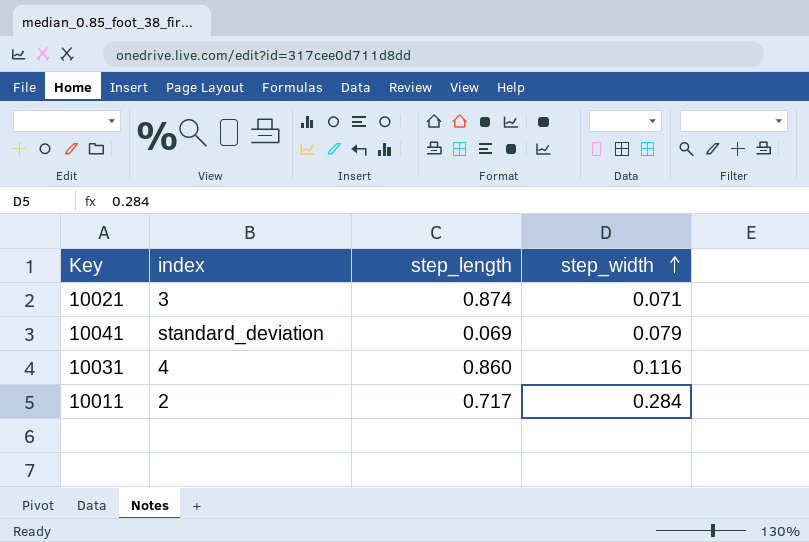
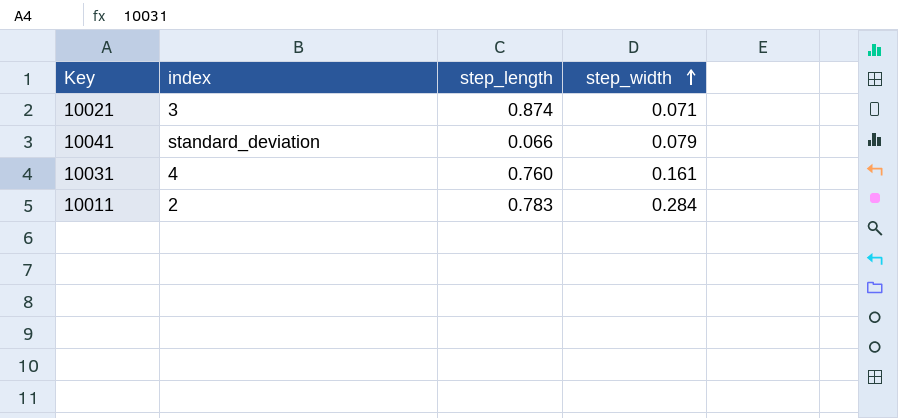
10041 | step_length: 0.069 -> 0.066
10031 | step_length: 0.860 -> 0.760
10031 | step_width: 0.116 -> 0.161
10011 | step_length: 0.717 -> 0.783

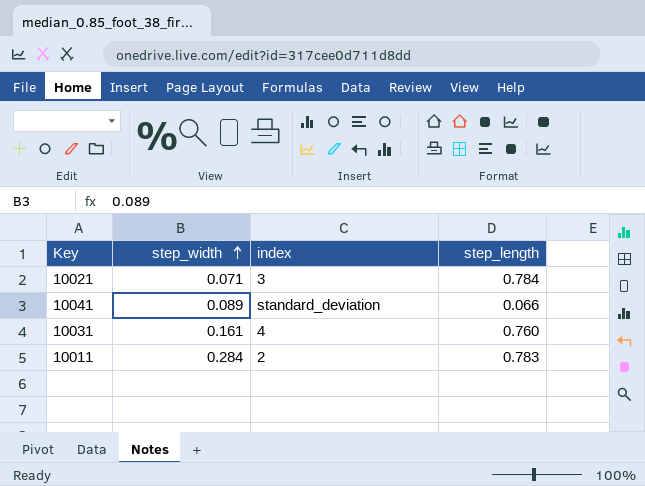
column step_width | position: 4 -> 2
10021 | step_length: 0.874 -> 0.784
10041 | step_width: 0.079 -> 0.089

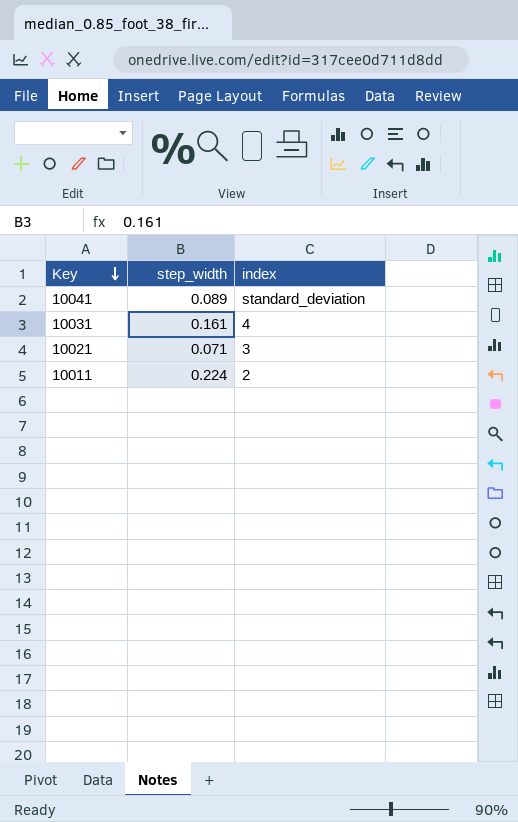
row order: step_width ascending -> Key descending
column step_length | position: 4 -> none
10011 | step_width: 0.284 -> 0.224

